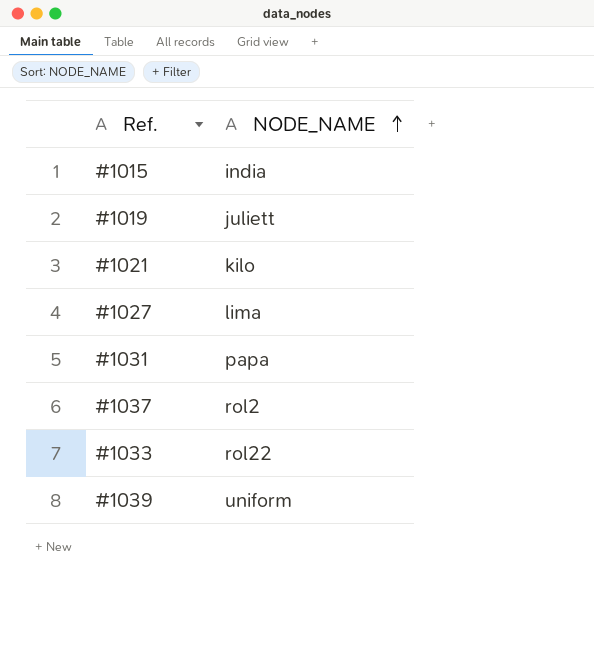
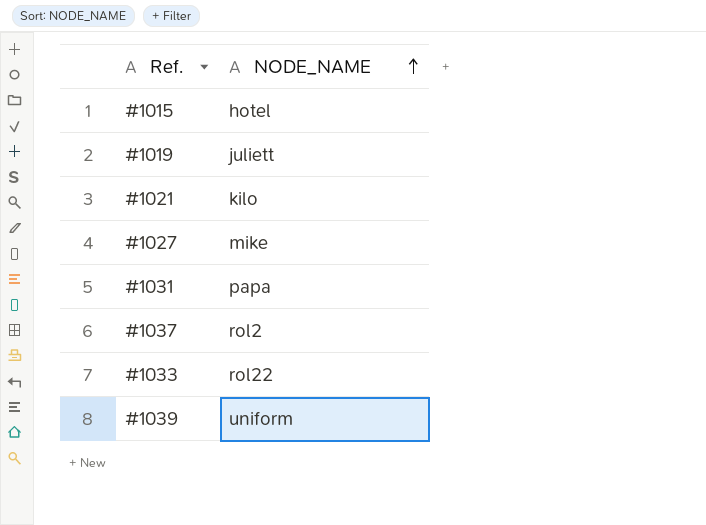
#1015 | NODE_NAME: india -> hotel
#1027 | NODE_NAME: lima -> mike

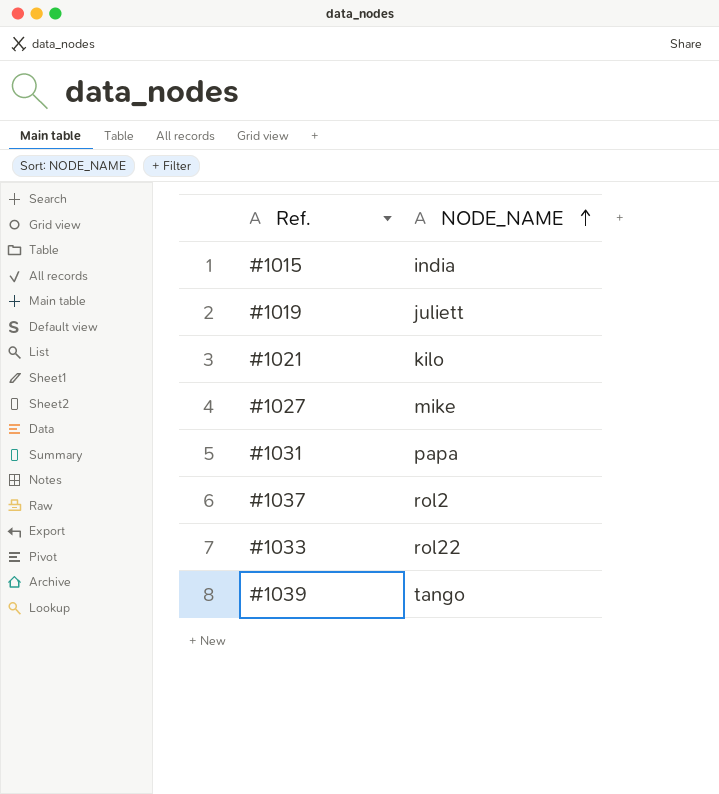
#1015 | NODE_NAME: hotel -> india
#1039 | NODE_NAME: uniform -> tango

